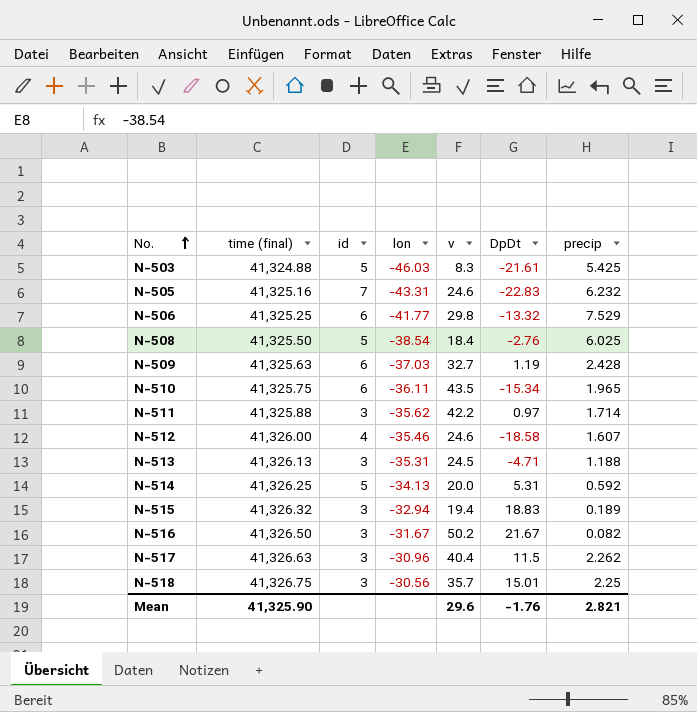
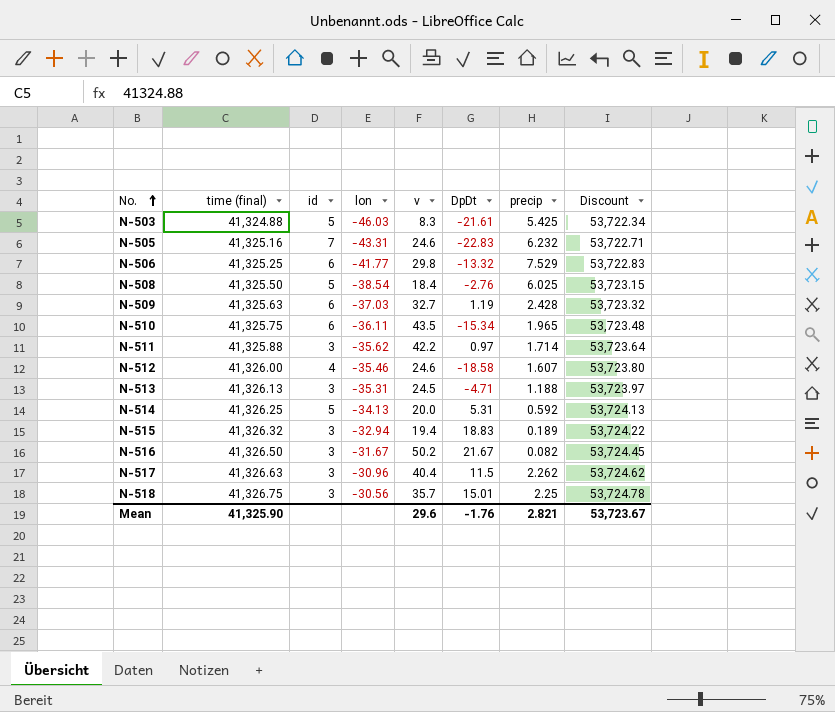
column Discount | formula: none -> [time (final)] * 1.3

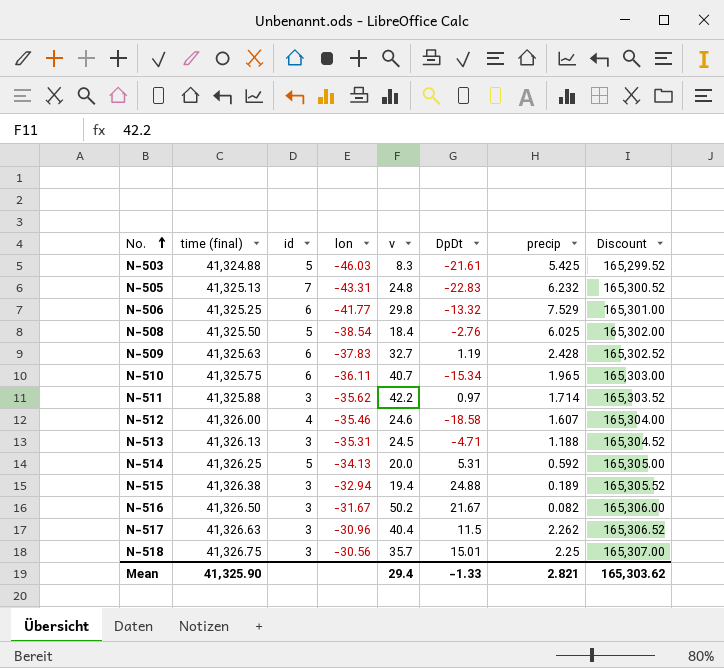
column Discount | formula: [time (final)] * 1.3 -> [time (final)] * 4
N-505 | time (final): 41,325.16 -> 41,325.13
N-505 | v: 24.6 -> 24.8
N-509 | lon: -37.03 -> -37.83
N-510 | v: 43.5 -> 40.7
N-515 | time (final): 41,326.32 -> 41,326.38
N-515 | DpDt: 18.83 -> 24.88
Mean | v: 29.6 -> 29.4
Mean | DpDt: -1.76 -> -1.33
Mean | Discount: 53,723.67 -> 165,303.62

